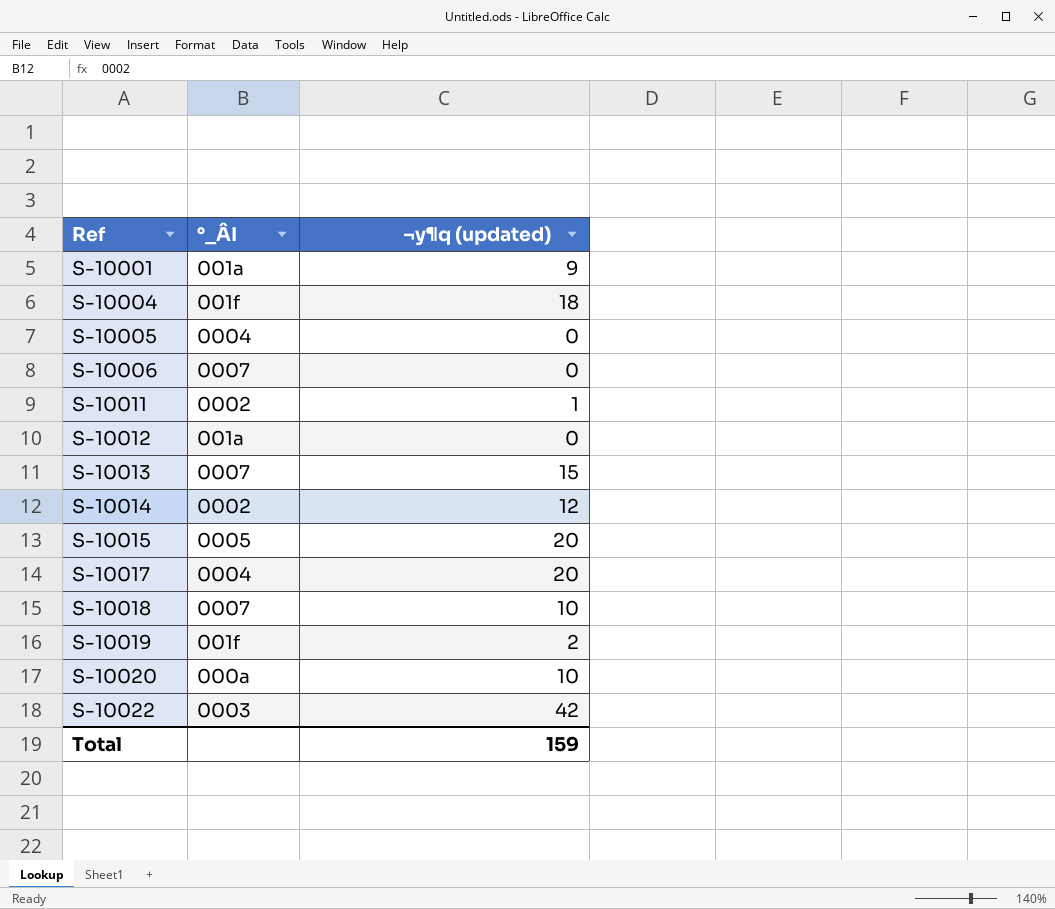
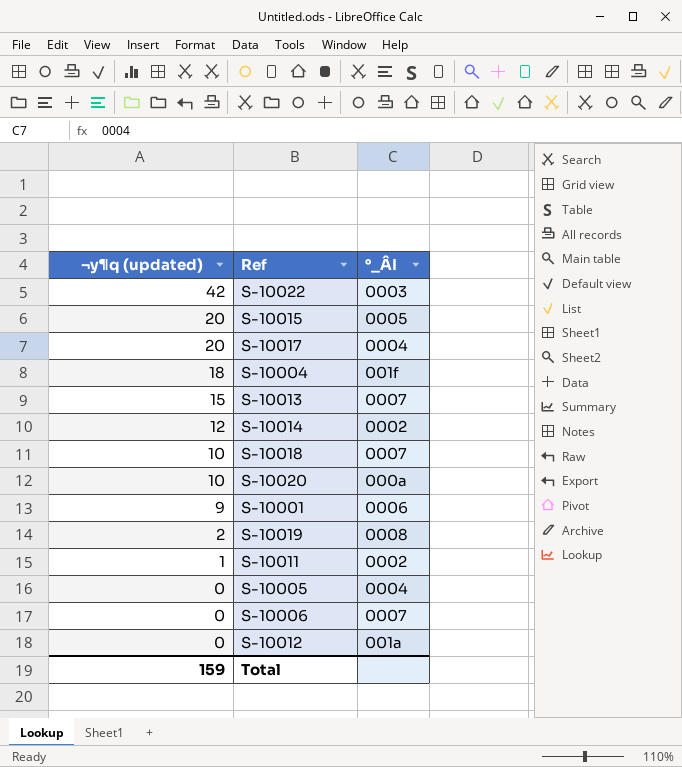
row order: Ref ascending -> ¬y¶q (updated) descending
column ¬y¶q (updated) | position: 3 -> 1
S-10001 | °_ÂI: 001a -> 0006
S-10019 | °_ÂI: 001f -> 0008

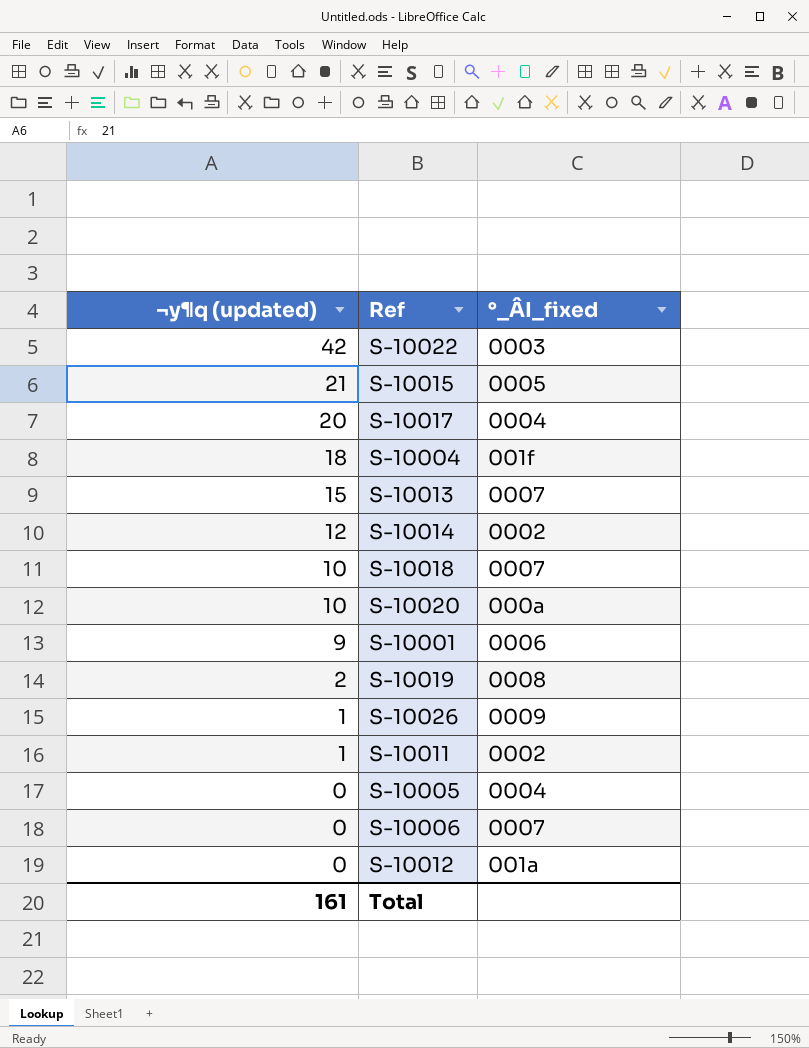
column name: °_ÂI -> °_ÂI_fixed
S-10015 | ¬y¶q (updated): 20 -> 21
row S-10026: none -> 1 | 0009
Total | ¬y¶q (updated): 159 -> 161

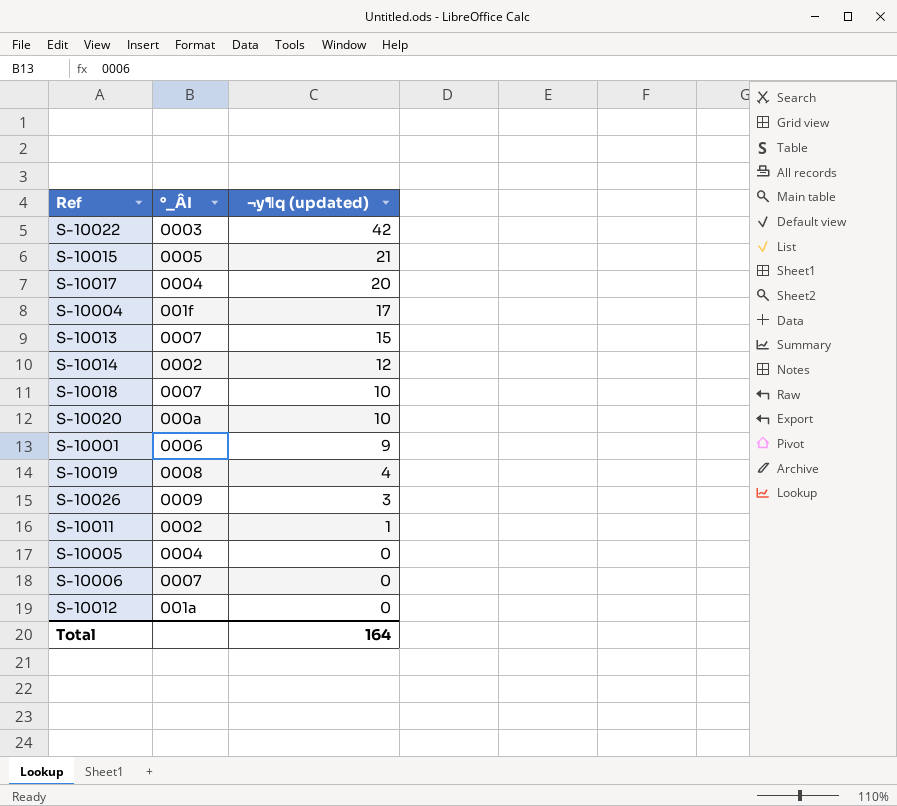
column name: °_ÂI_fixed -> °_ÂI
column ¬y¶q (updated) | position: 1 -> 3
S-10004 | ¬y¶q (updated): 18 -> 17
S-10019 | ¬y¶q (updated): 2 -> 4
S-10026 | ¬y¶q (updated): 1 -> 3
Total | ¬y¶q (updated): 161 -> 164

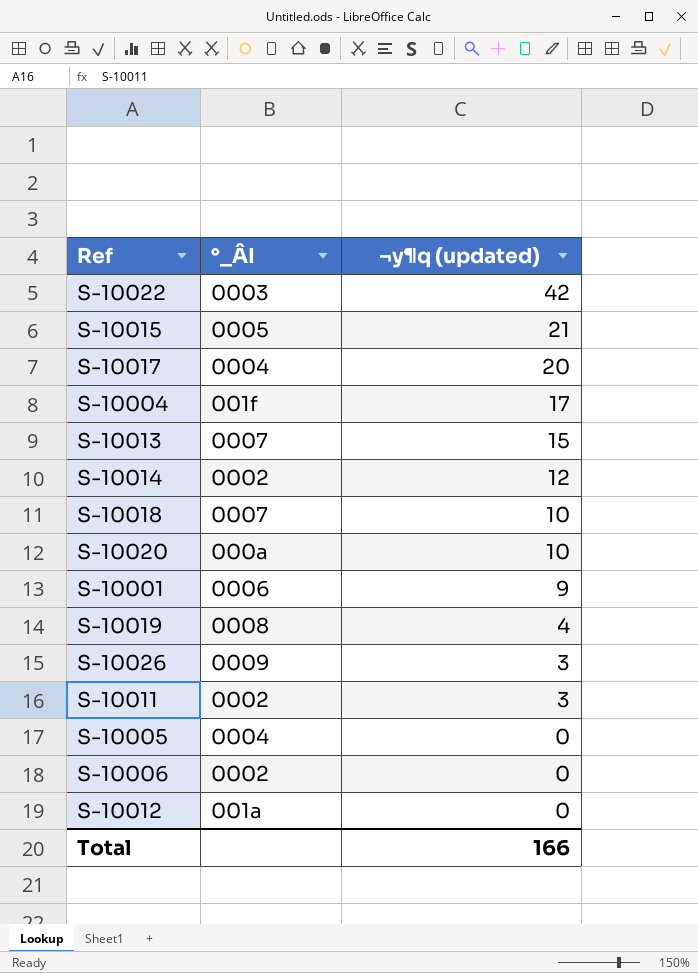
S-10011 | ¬y¶q (updated): 1 -> 3
S-10006 | °_ÂI: 0007 -> 0002
Total | ¬y¶q (updated): 164 -> 166

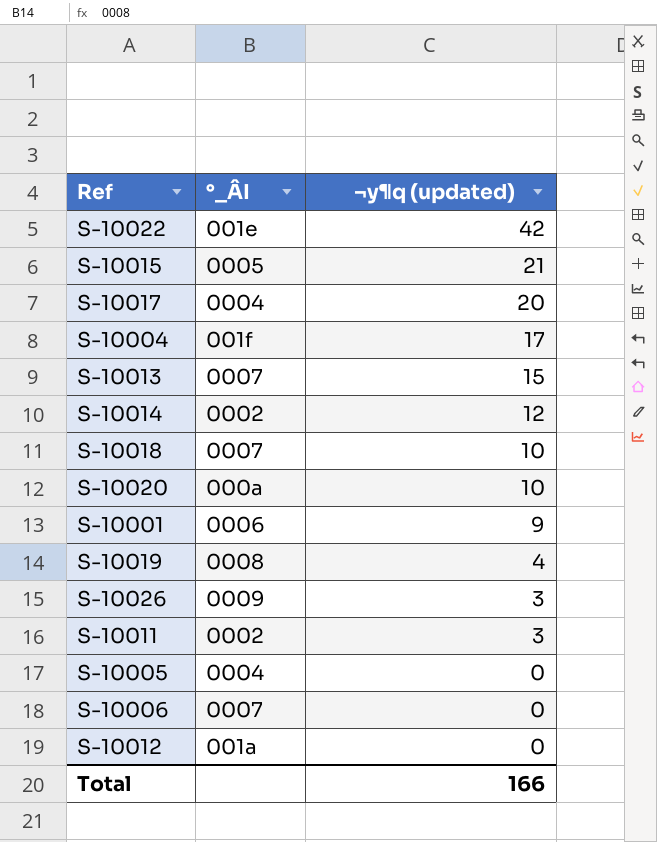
S-10022 | °_ÂI: 0003 -> 001e
S-10006 | °_ÂI: 0002 -> 0007

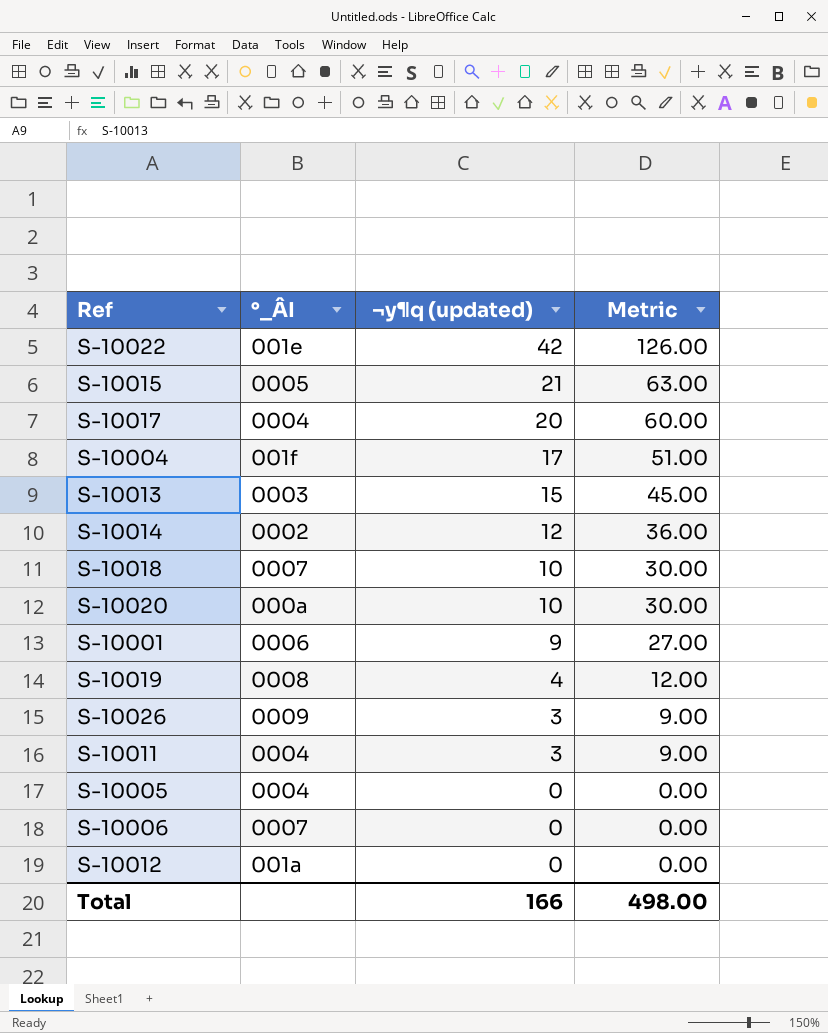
column Metric | formula: none -> [¬y¶q (updated)] * 3
S-10013 | °_ÂI: 0007 -> 0003
S-10011 | °_ÂI: 0002 -> 0004

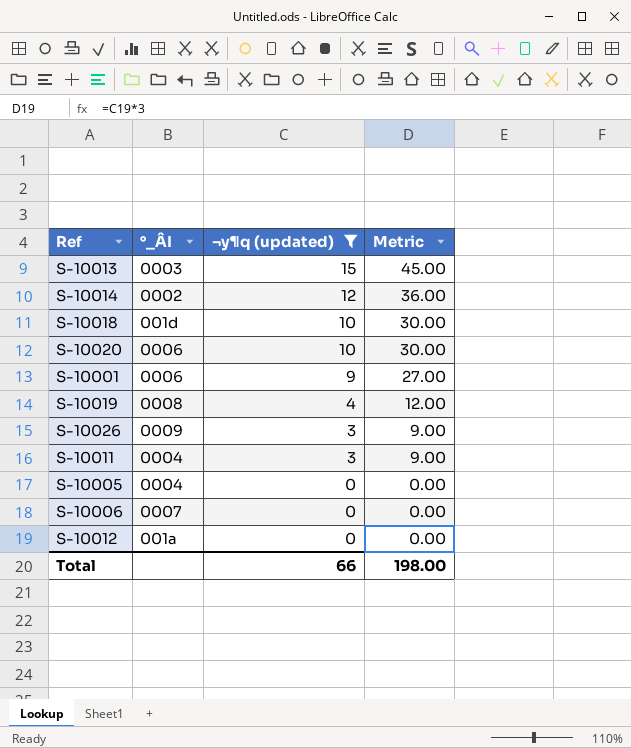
filter: none -> ¬y¶q (updated) <= 15
S-10018 | °_ÂI: 0007 -> 001d
S-10020 | °_ÂI: 000a -> 0006
Total | ¬y¶q (updated): 166 -> 66
Total | Metric: 498.00 -> 198.00

